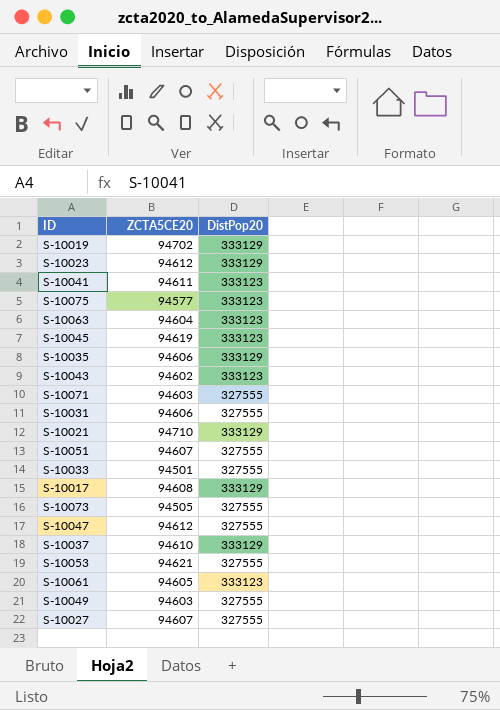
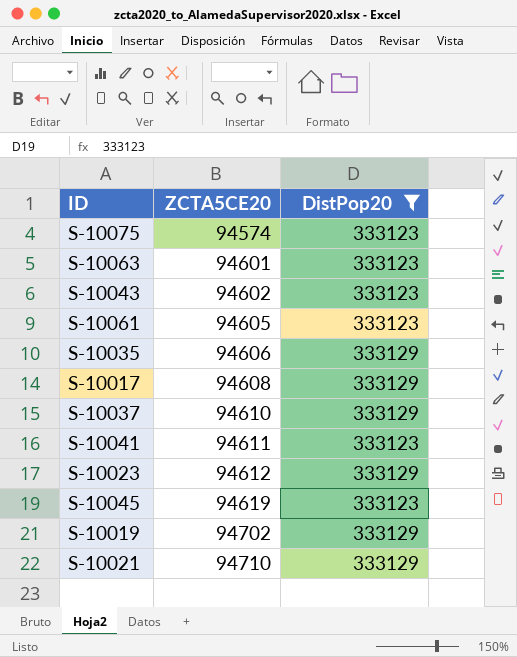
filter: none -> DistPop20 != 327555
row order: none -> ZCTA5CE20 ascending
S-10075 | ZCTA5CE20: 94577 -> 94574
S-10063 | ZCTA5CE20: 94604 -> 94601

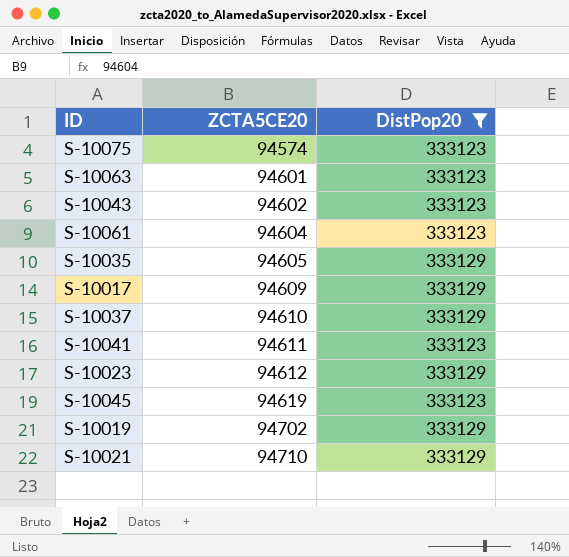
S-10061 | ZCTA5CE20: 94605 -> 94604
S-10035 | ZCTA5CE20: 94606 -> 94605
S-10017 | ZCTA5CE20: 94608 -> 94609

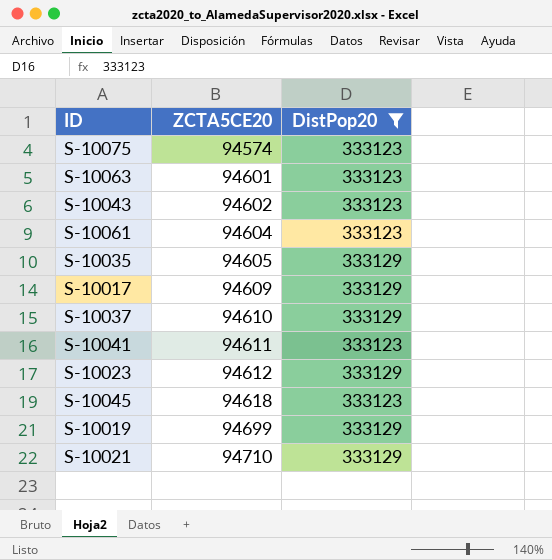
S-10045 | ZCTA5CE20: 94619 -> 94618
S-10019 | ZCTA5CE20: 94702 -> 94699

